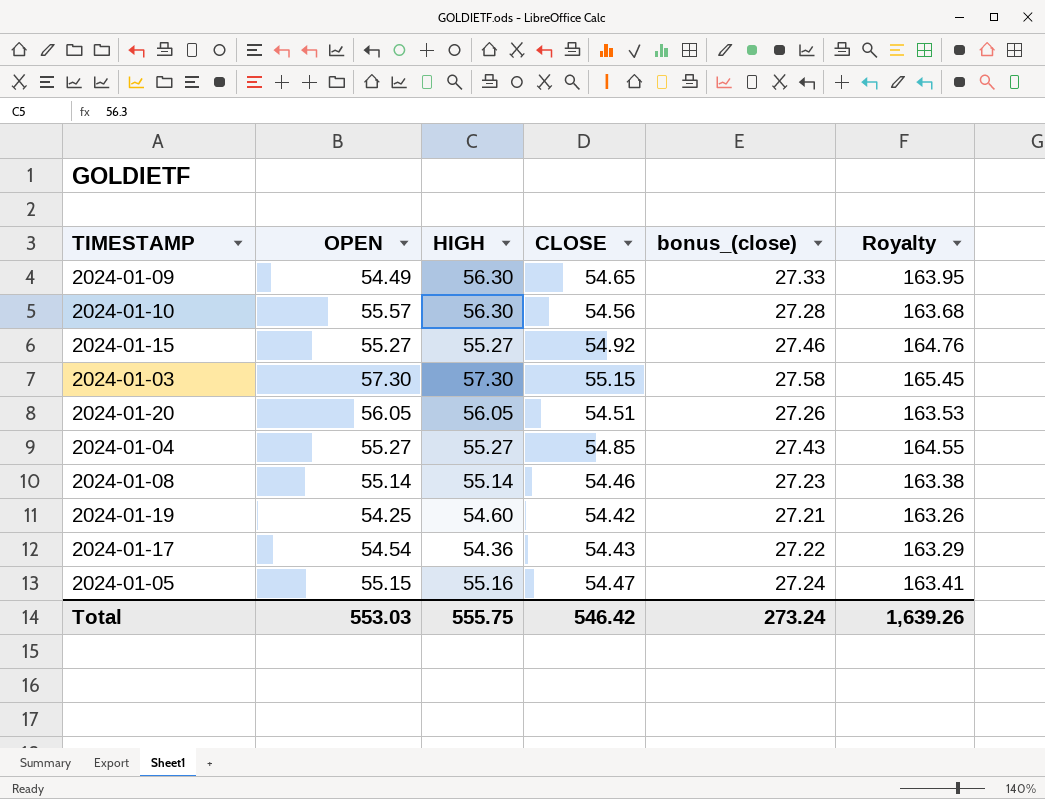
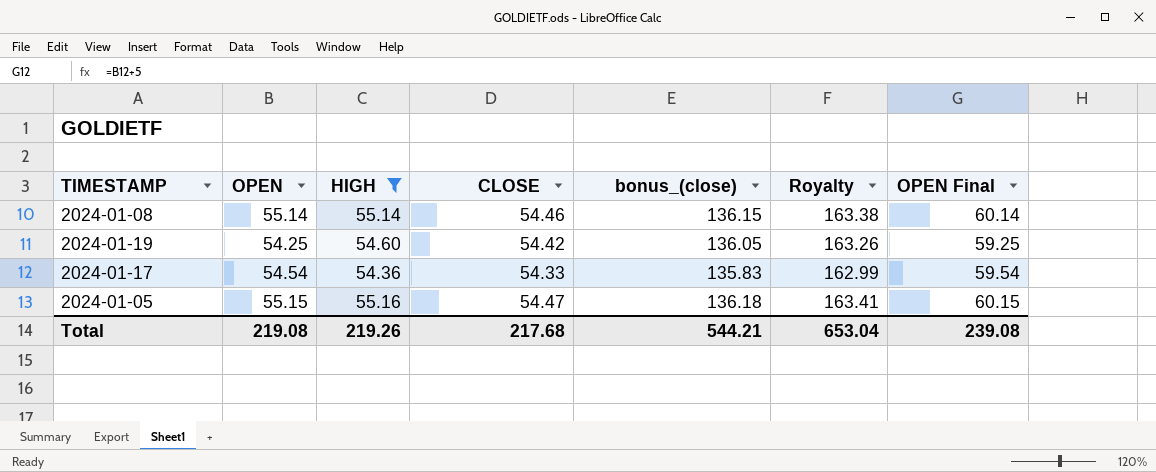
filter: none -> HIGH <= 55.16
column bonus_(close) | formula: [CLOSE] * 0.5 -> [CLOSE] * 2.5
column OPEN Final | formula: none -> [OPEN] + 5
2024-01-17 | CLOSE: 54.43 -> 54.33
2024-01-17 | Royalty: 163.29 -> 162.99
Total | OPEN: 553.03 -> 219.08
Total | HIGH: 555.75 -> 219.26
Total | CLOSE: 546.42 -> 217.68
Total | bonus_(close): 273.24 -> 544.21
Total | Royalty: 1,639.26 -> 653.04

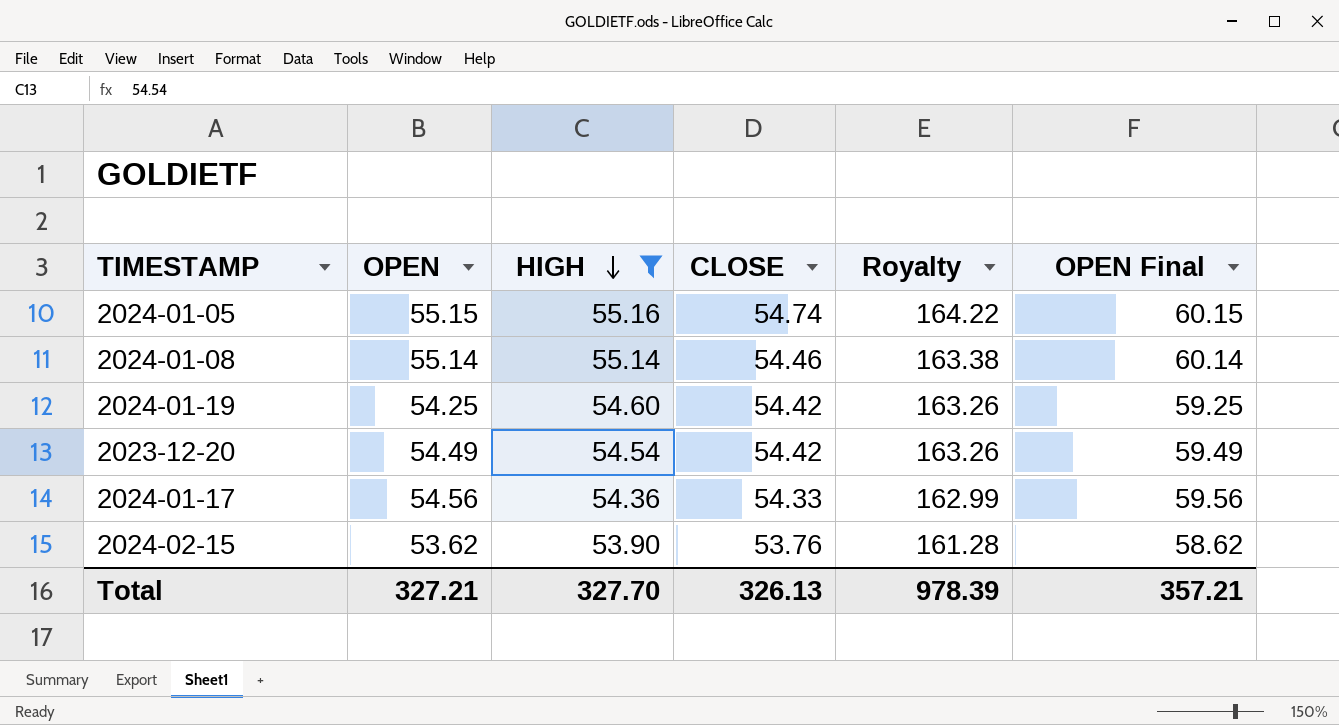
row order: none -> HIGH descending
column bonus_(close) | formula: [CLOSE] * 2.5 -> none
2024-01-05 | CLOSE: 54.47 -> 54.74
2024-01-05 | Royalty: 163.41 -> 164.22
row 2023-12-20: none -> 54.49 | 54.54 | 54.42 | 163.26 | 59.49
2024-01-17 | OPEN: 54.54 -> 54.56
2024-01-17 | OPEN Final: 59.54 -> 59.56
row 2024-02-15: none -> 53.62 | 53.90 | 53.76 | 161.28 | 58.62
Total | OPEN: 219.08 -> 327.21
Total | HIGH: 219.26 -> 327.70
Total | CLOSE: 217.68 -> 326.13
Total | Royalty: 653.04 -> 978.39
Total | OPEN Final: 239.08 -> 357.21

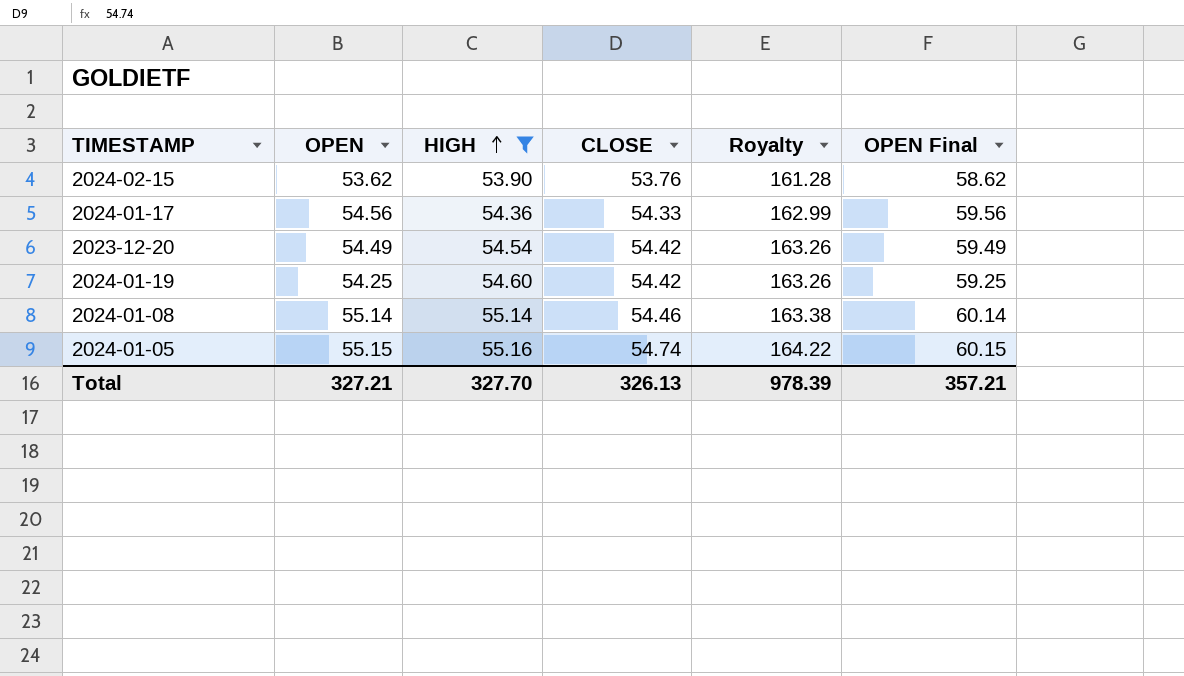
row order: HIGH descending -> HIGH ascending

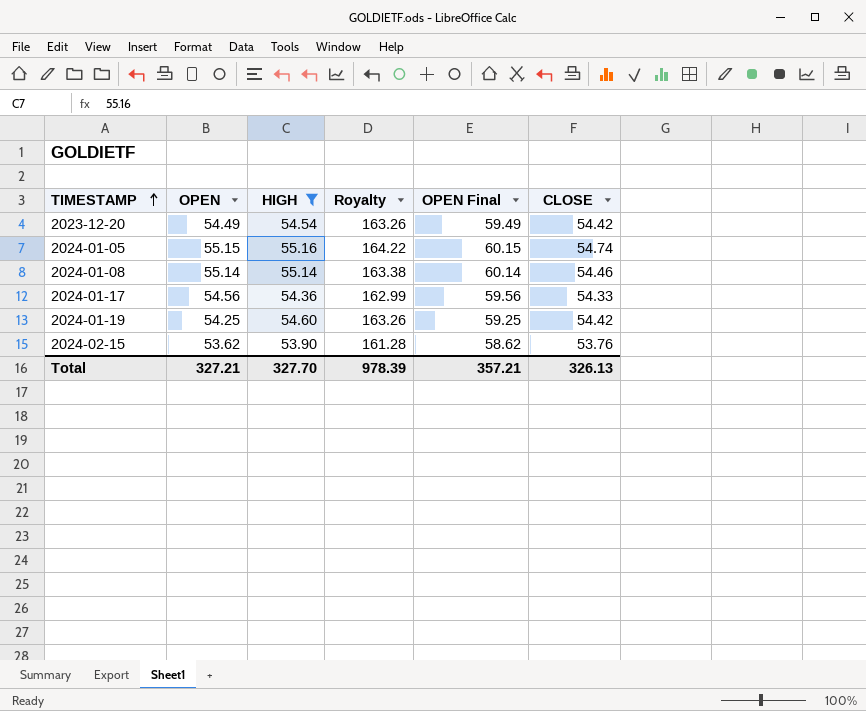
row order: HIGH ascending -> TIMESTAMP ascending
column CLOSE | position: 4 -> 6

